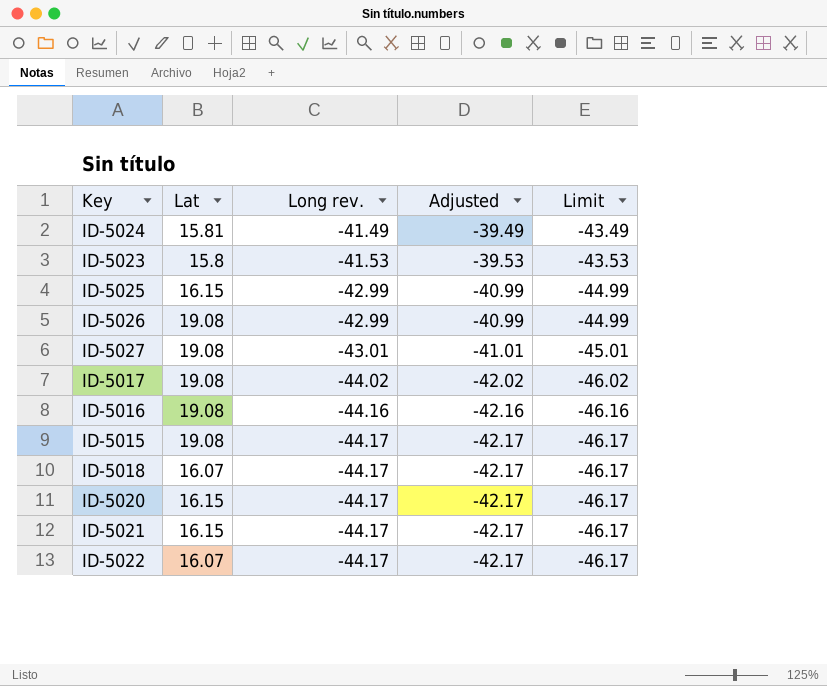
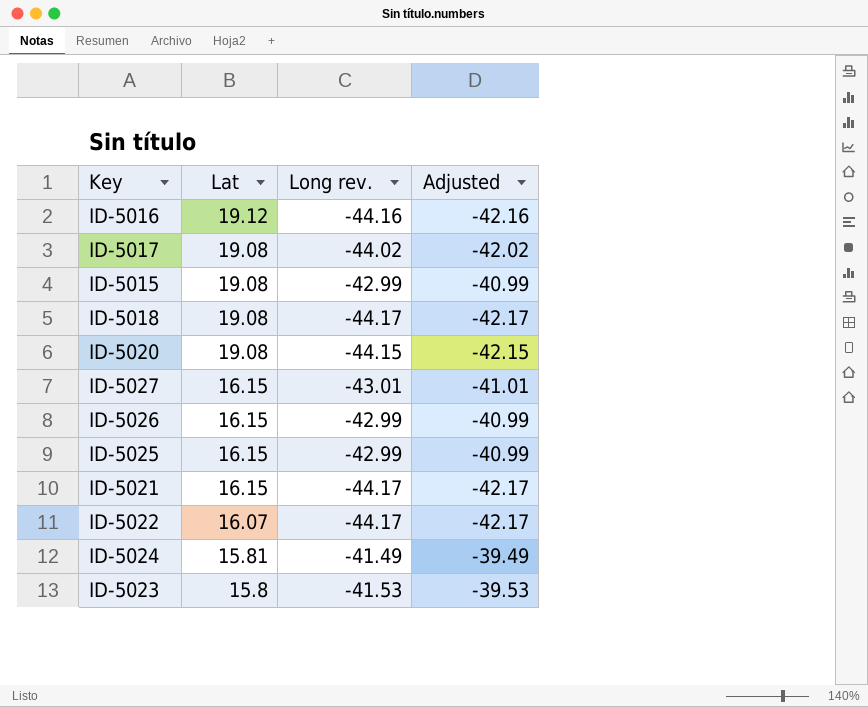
row order: Long rev. descending -> Lat descending
column Limit | formula: [Long rev.] - 2 -> none
ID-5016 | Lat: 19.08 -> 19.12
ID-5015 | Long rev.: -44.17 -> -42.99
ID-5015 | Adjusted: -42.17 -> -40.99
ID-5018 | Lat: 16.07 -> 19.08
ID-5020 | Lat: 16.15 -> 19.08
ID-5020 | Long rev.: -44.17 -> -44.15
ID-5020 | Adjusted: -42.17 -> -42.15
ID-5027 | Lat: 19.08 -> 16.15
ID-5026 | Lat: 19.08 -> 16.15

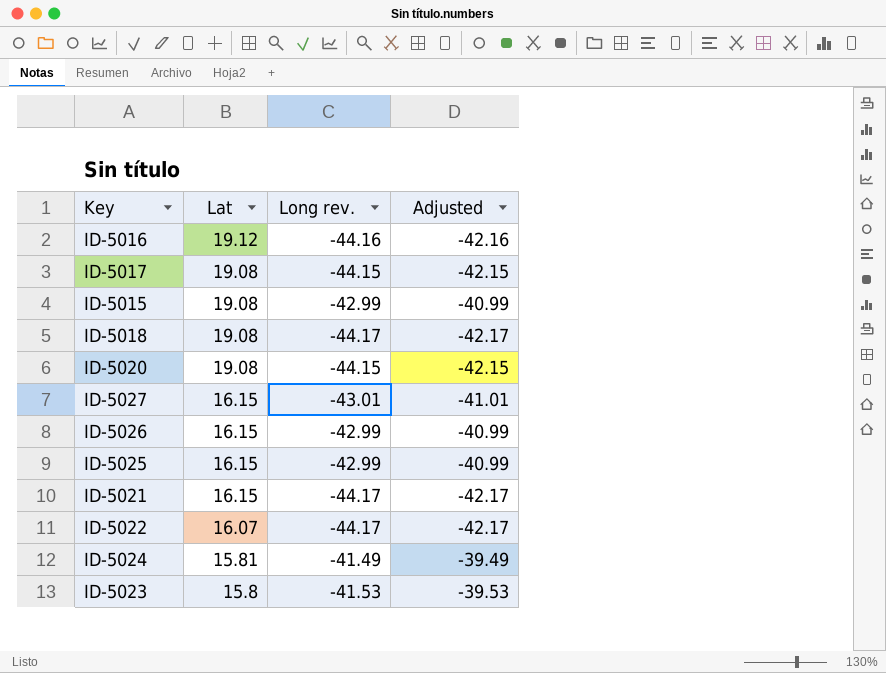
ID-5017 | Long rev.: -44.02 -> -44.15
ID-5017 | Adjusted: -42.02 -> -42.15

